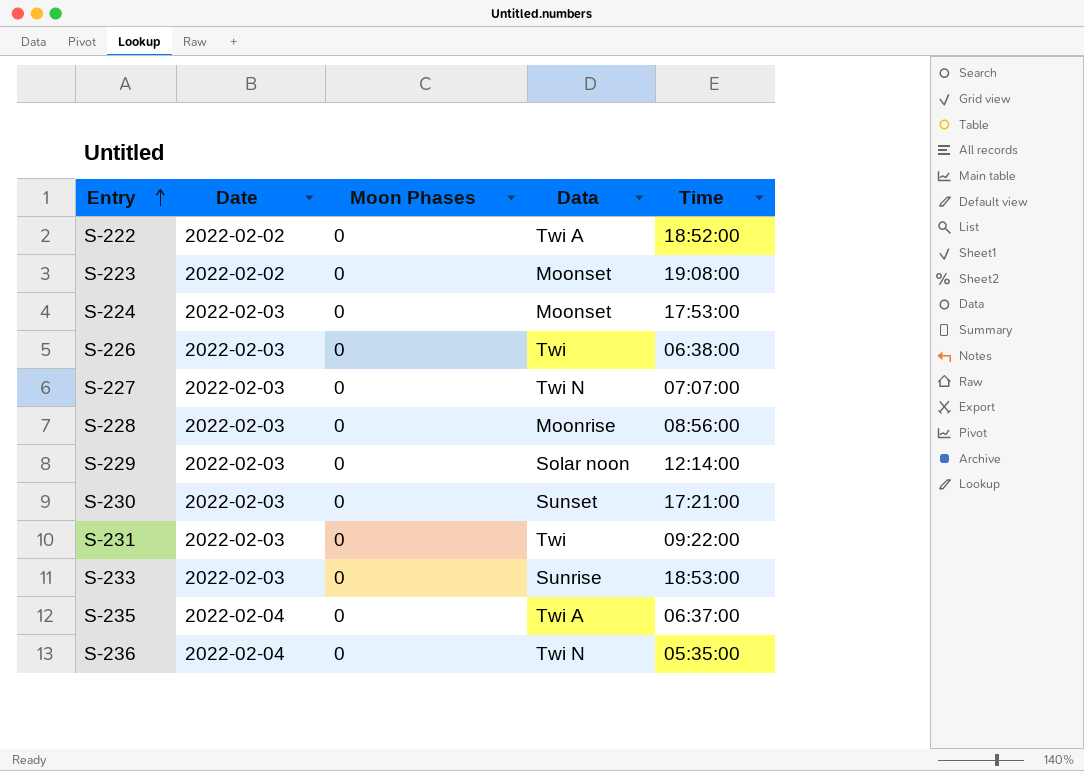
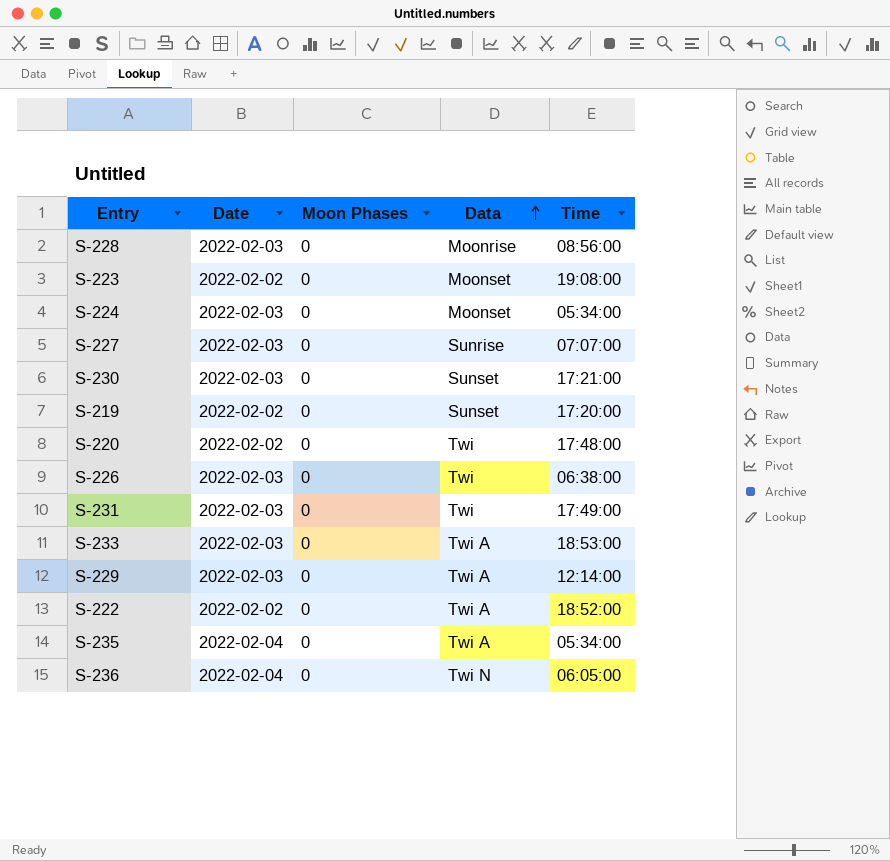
row order: Entry ascending -> Data ascending
S-224 | Time: 17:53:00 -> 05:34:00
S-227 | Data: Twi N -> Sunrise
row S-219: none -> 2022-02-02 | 0 | Sunset | 17:20:00
row S-220: none -> 2022-02-02 | 0 | Twi | 17:48:00
S-231 | Time: 09:22:00 -> 17:49:00
S-233 | Data: Sunrise -> Twi A
S-229 | Data: Solar noon -> Twi A
S-235 | Time: 06:37:00 -> 05:34:00
S-236 | Time: 05:35:00 -> 06:05:00

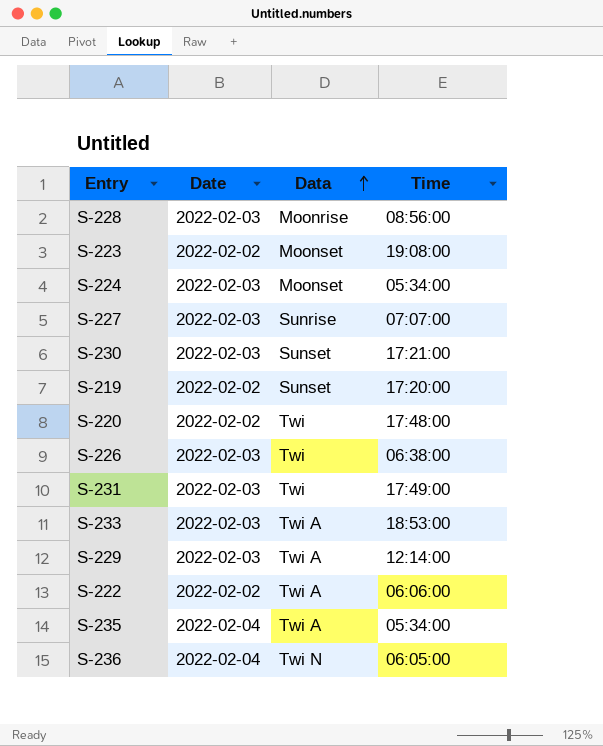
column Moon Phases | position: 3 -> none
S-222 | Time: 18:52:00 -> 06:06:00

